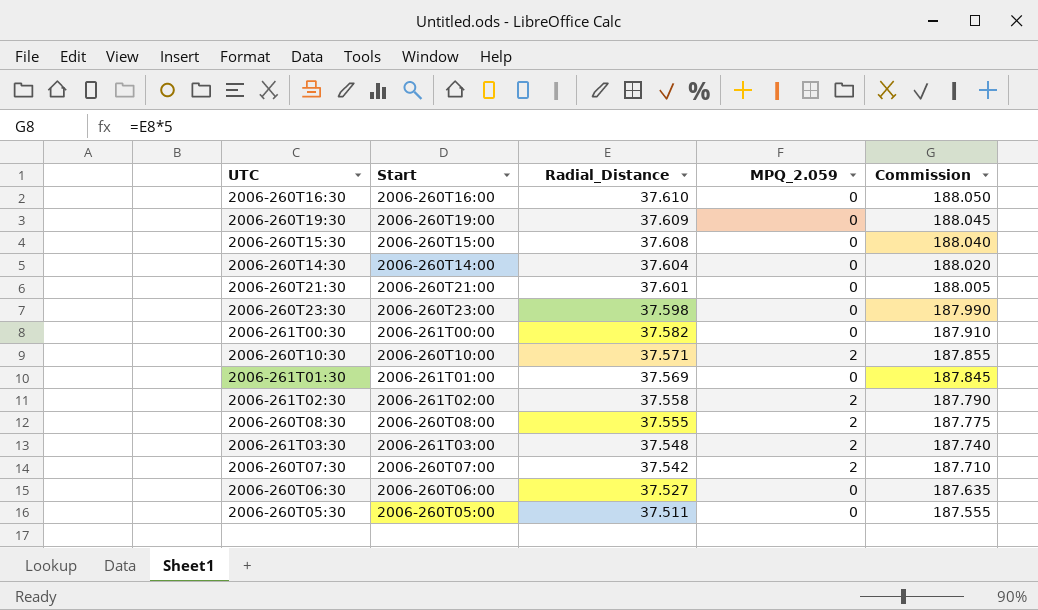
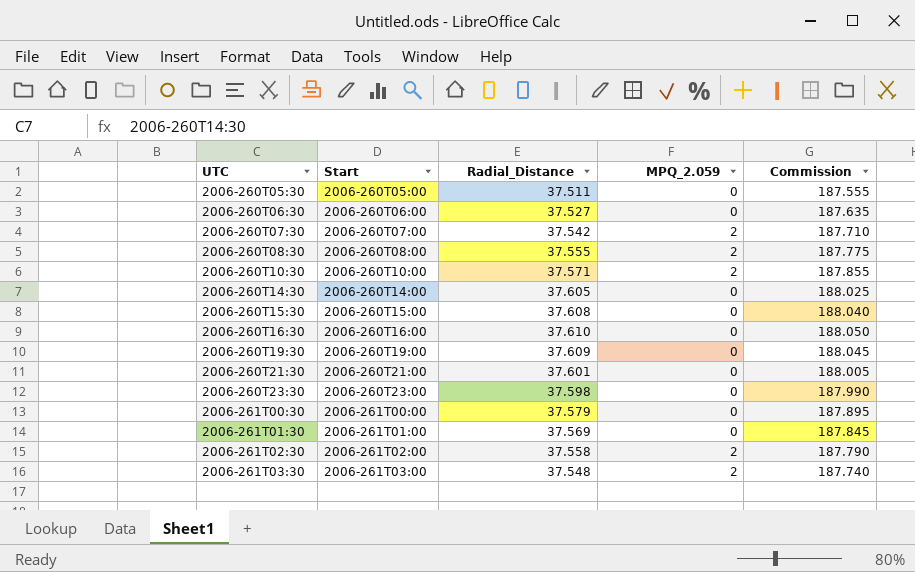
row order: Radial_Distance descending -> UTC ascending
2006-260T14:30 | Radial_Distance: 37.604 -> 37.605
2006-260T14:30 | Commission: 188.020 -> 188.025
2006-261T00:30 | Radial_Distance: 37.582 -> 37.579
2006-261T00:30 | Commission: 187.910 -> 187.895

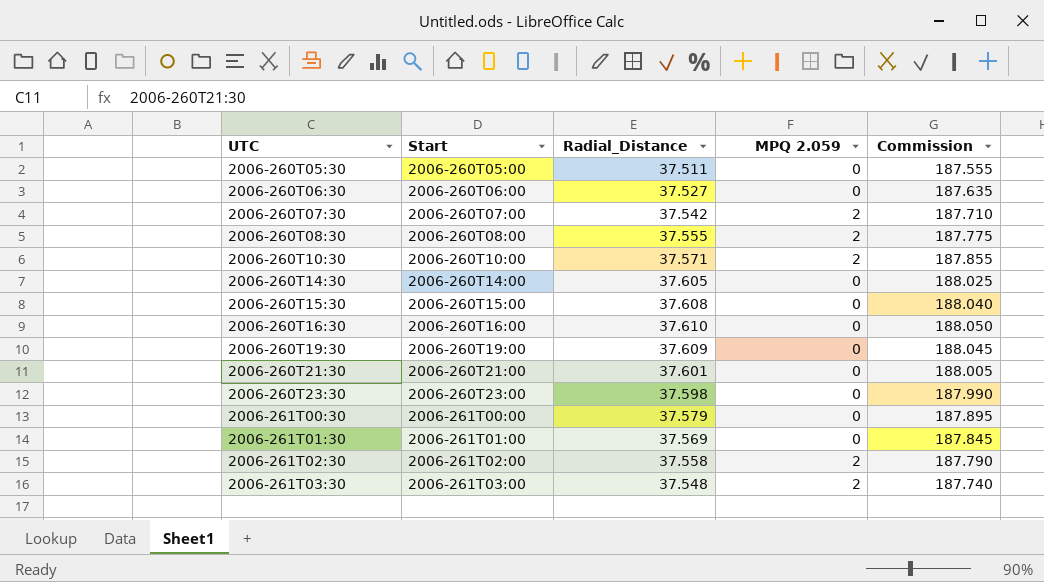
column name: MPQ_2.059 -> MPQ 2.059

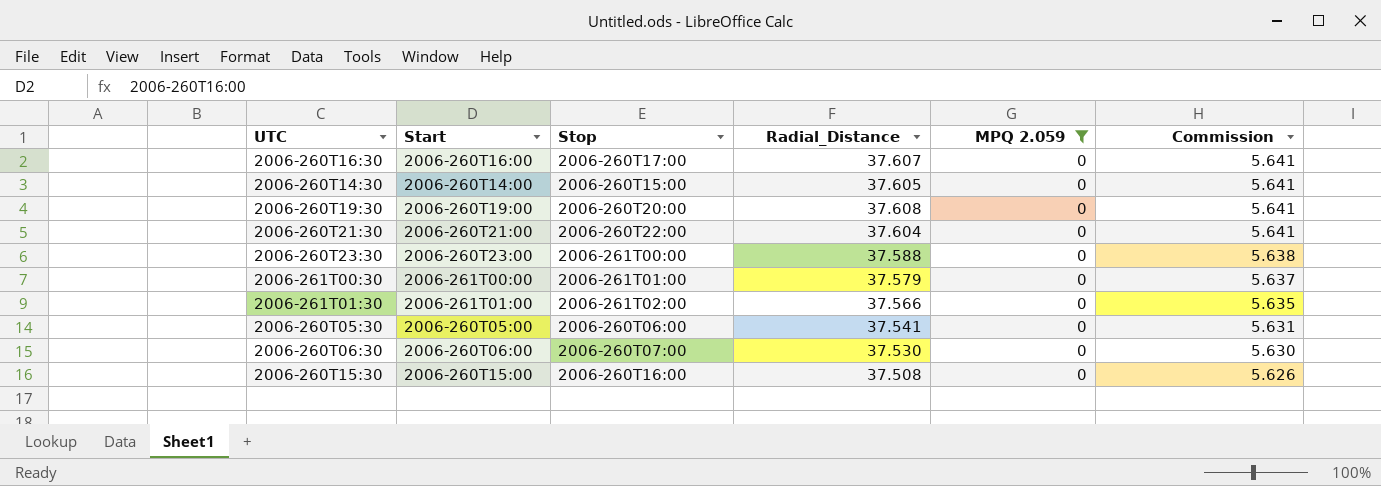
filter: none -> MPQ 2.059 = 0
row order: UTC ascending -> Commission descending
column Stop | position: none -> 3
column Commission | formula: [Radial_Distance] * 5 -> [Radial_Distance] * 0.15
2006-260T16:30 | Radial_Distance: 37.610 -> 37.607
2006-260T19:30 | Radial_Distance: 37.609 -> 37.608
2006-260T21:30 | Radial_Distance: 37.601 -> 37.604
2006-260T23:30 | Radial_Distance: 37.598 -> 37.588
2006-261T01:30 | Radial_Distance: 37.569 -> 37.566
2006-260T05:30 | Radial_Distance: 37.511 -> 37.541
2006-260T06:30 | Radial_Distance: 37.527 -> 37.530
2006-260T15:30 | Radial_Distance: 37.608 -> 37.508

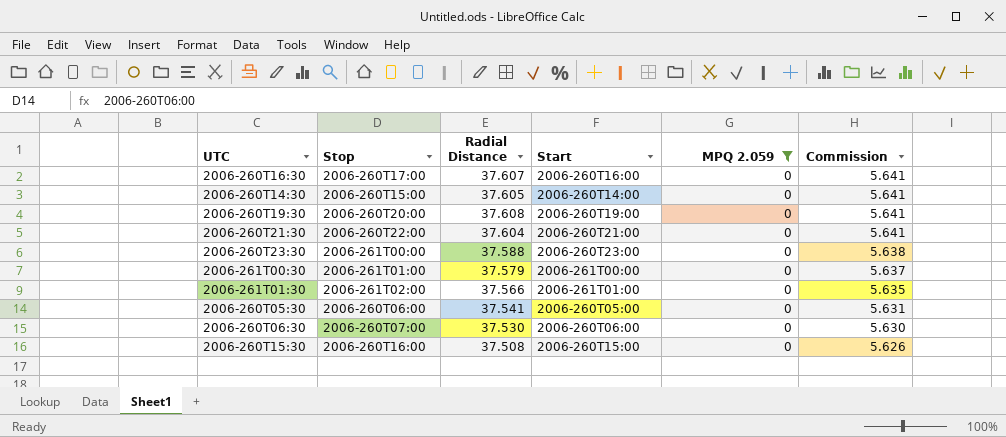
column name: Radial_Distance -> Radial Distance
column Start | position: 2 -> 4

